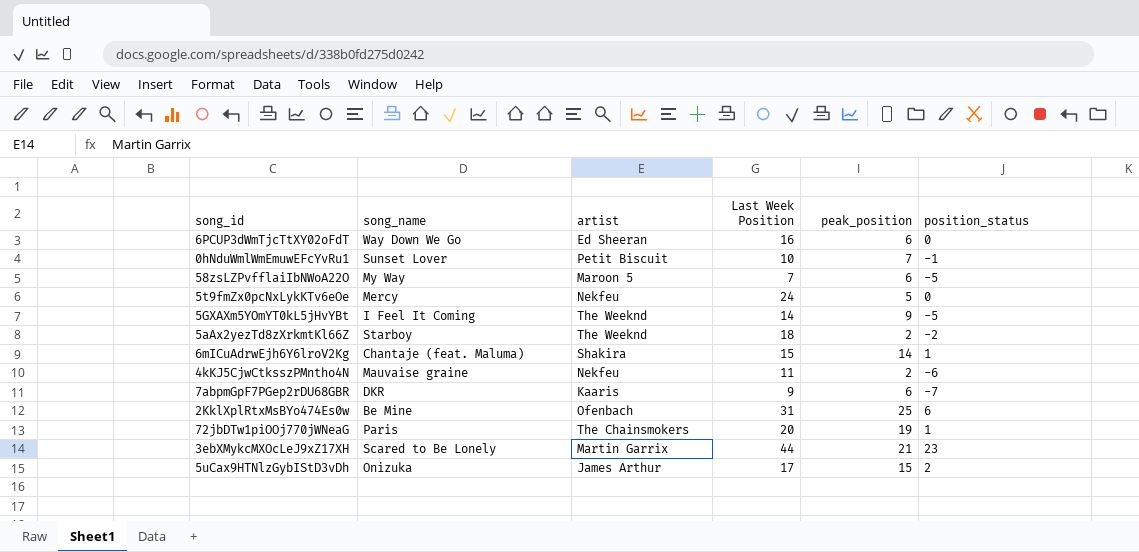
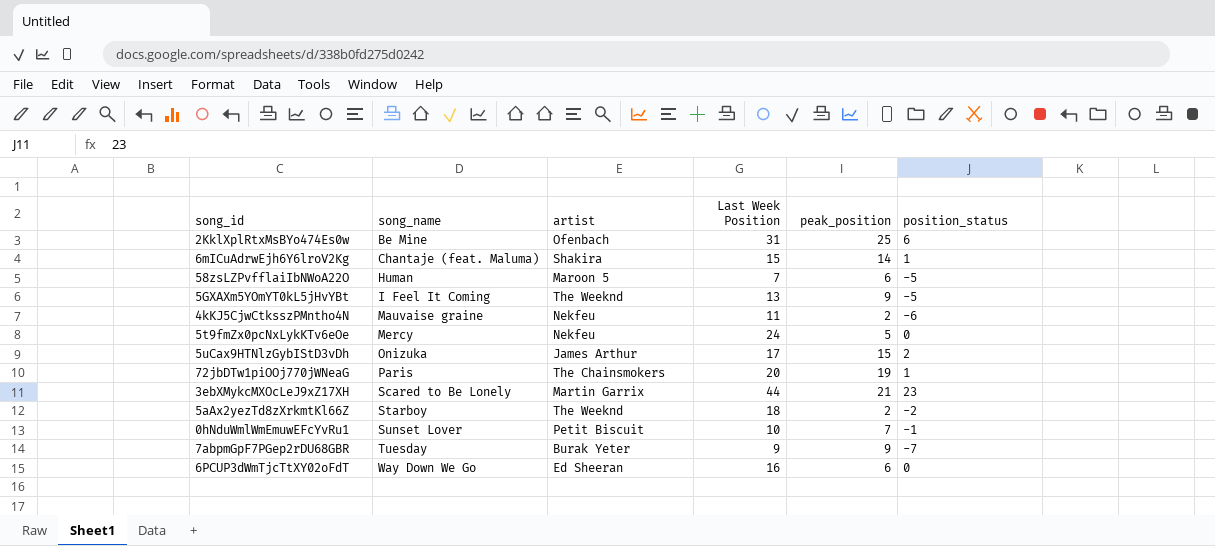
row order: none -> song_name ascending
58zsLZPvfflaiIbNWoA22O | song_name: My Way -> Human
5GXAXm5YOmYT0kL5jHvYBt | Last Week Position: 14 -> 13
7abpmGpF7PGep2rDU68GBR | song_name: DKR -> Tuesday
7abpmGpF7PGep2rDU68GBR | artist: Kaaris -> Burak Yeter
7abpmGpF7PGep2rDU68GBR | peak_position: 6 -> 9

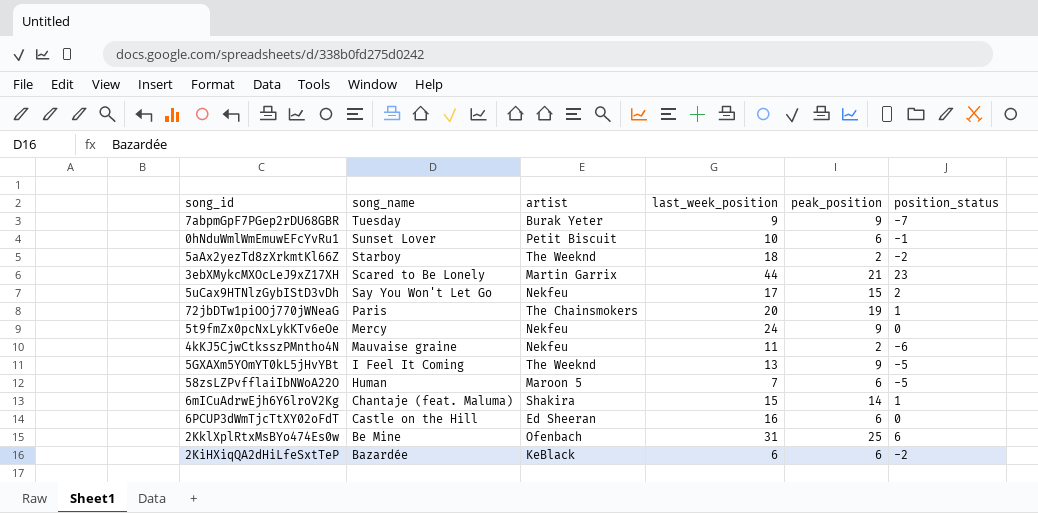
row order: song_name ascending -> song_name descending
column name: Last Week Position -> last_week_position
0hNduWmlWmEmuwEFcYvRu1 | peak_position: 7 -> 6
5uCax9HTNlzGybIStD3vDh | song_name: Onizuka -> Say You Won't Let Go
5uCax9HTNlzGybIStD3vDh | artist: James Arthur -> Nekfeu
5t9fmZx0pcNxLykKTv6eOe | peak_position: 5 -> 9
6PCUP3dWmTjcTtXY02oFdT | song_name: Way Down We Go -> Castle on the Hill
row 2KiHXiqQA2dHiLfeSxtTeP: none -> Bazardée | KeBlack | 6 | 6 | -2

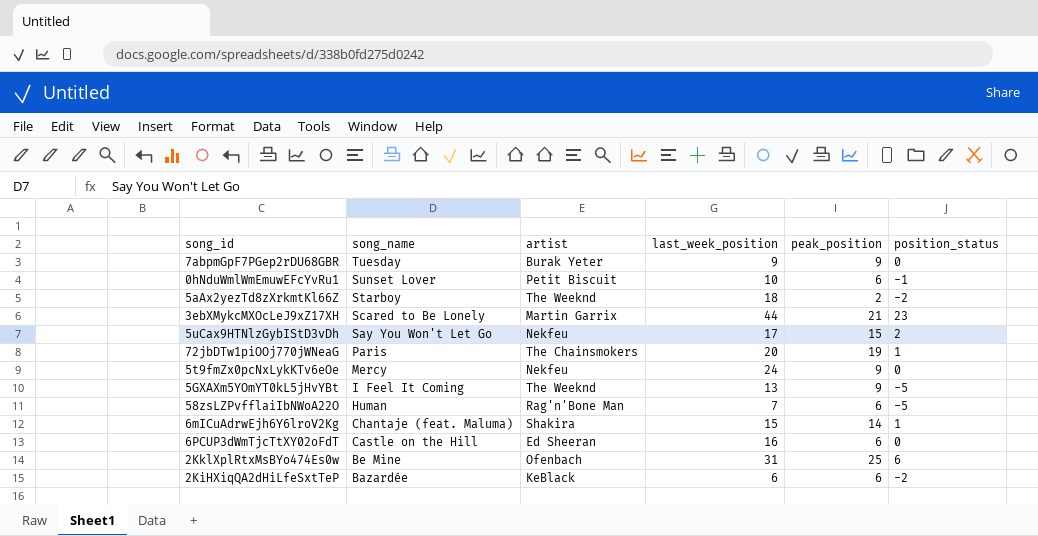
row 4kKJ5CjwCtksszPMntho4N: Mauvaise graine | Nekfeu | 11 | 2 | -6 -> none
7abpmGpF7PGep2rDU68GBR | position_status: -7 -> 0
58zsLZPvfflaiIbNWoA22O | artist: Maroon 5 -> Rag'n'Bone Man

